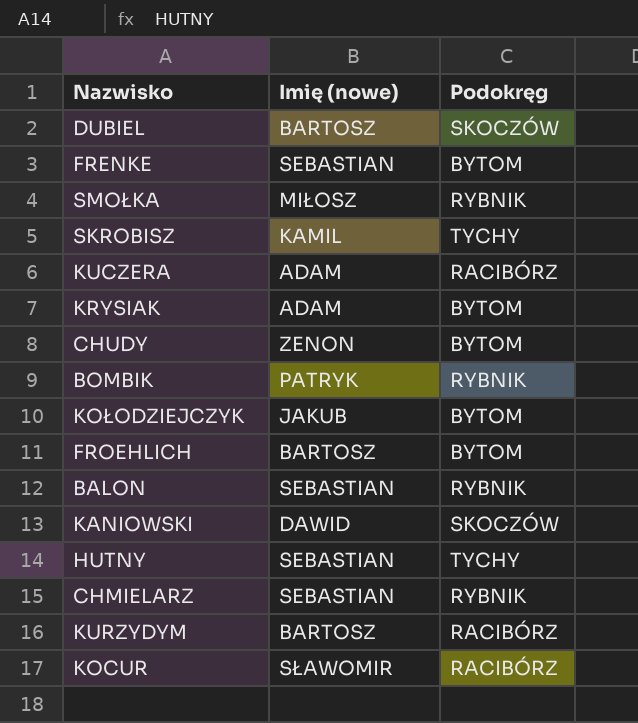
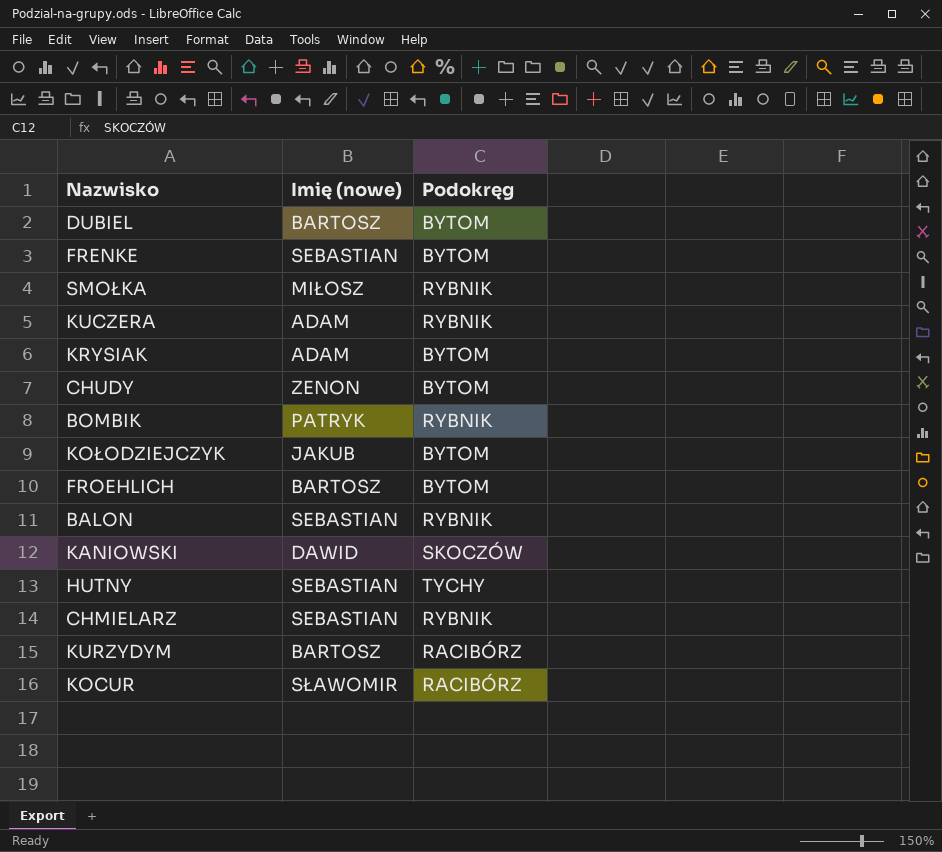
row SKROBISZ: KAMIL | TYCHY -> none
DUBIEL | Podokręg: SKOCZÓW -> BYTOM
KUCZERA | Podokręg: RACIBÓRZ -> RYBNIK

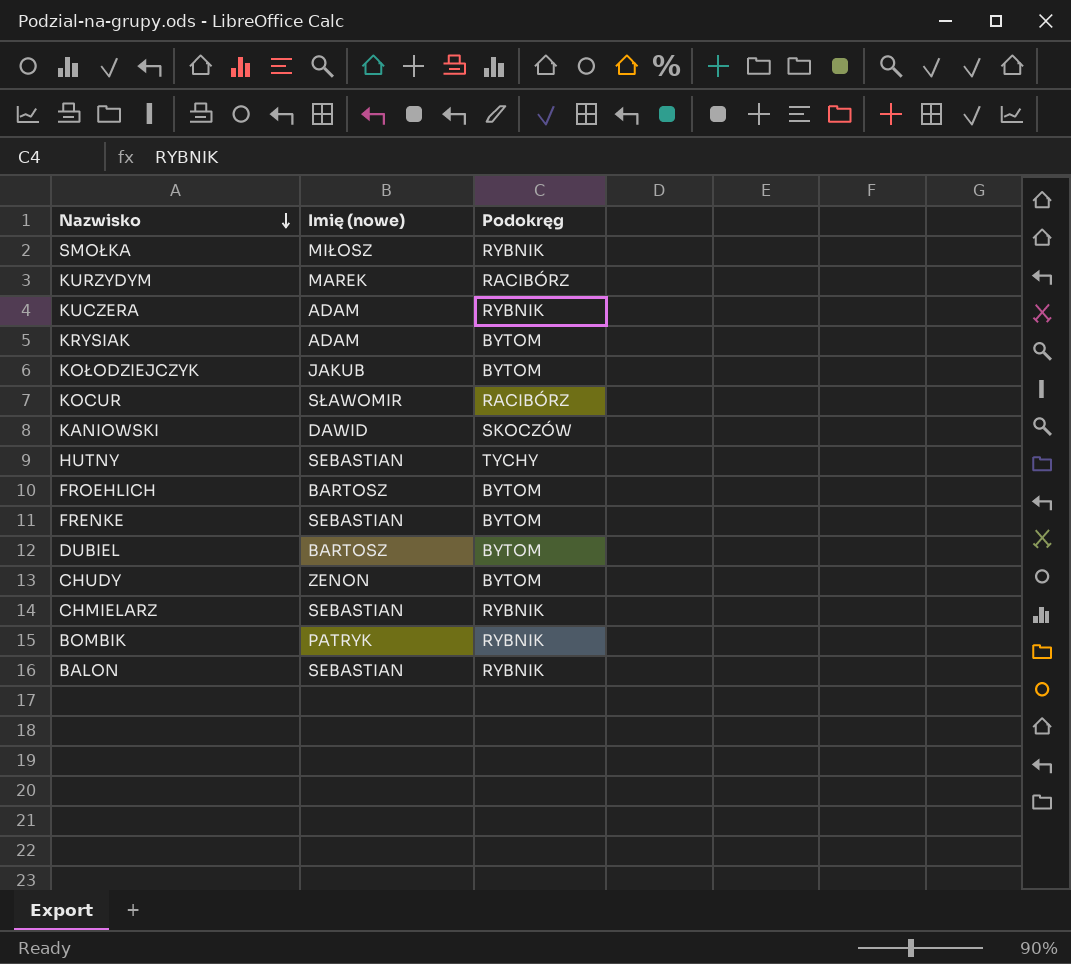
row order: none -> Nazwisko descending
KURZYDYM | Imię (nowe): BARTOSZ -> MAREK

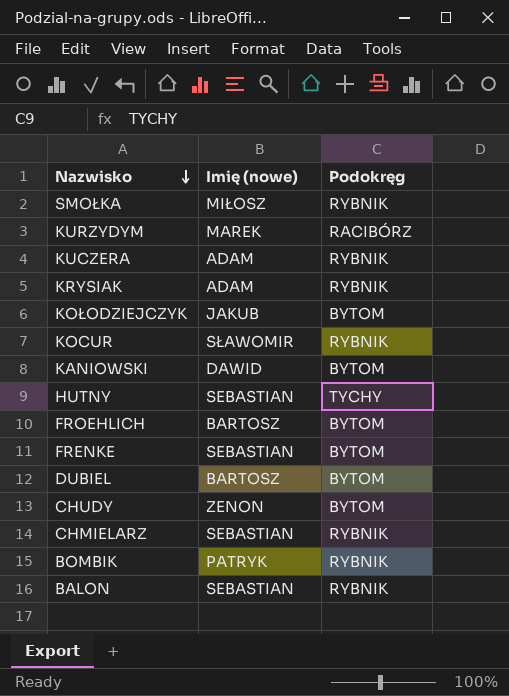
KRYSIAK | Podokręg: BYTOM -> RYBNIK
KOCUR | Podokręg: RACIBÓRZ -> RYBNIK
KANIOWSKI | Podokręg: SKOCZÓW -> BYTOM

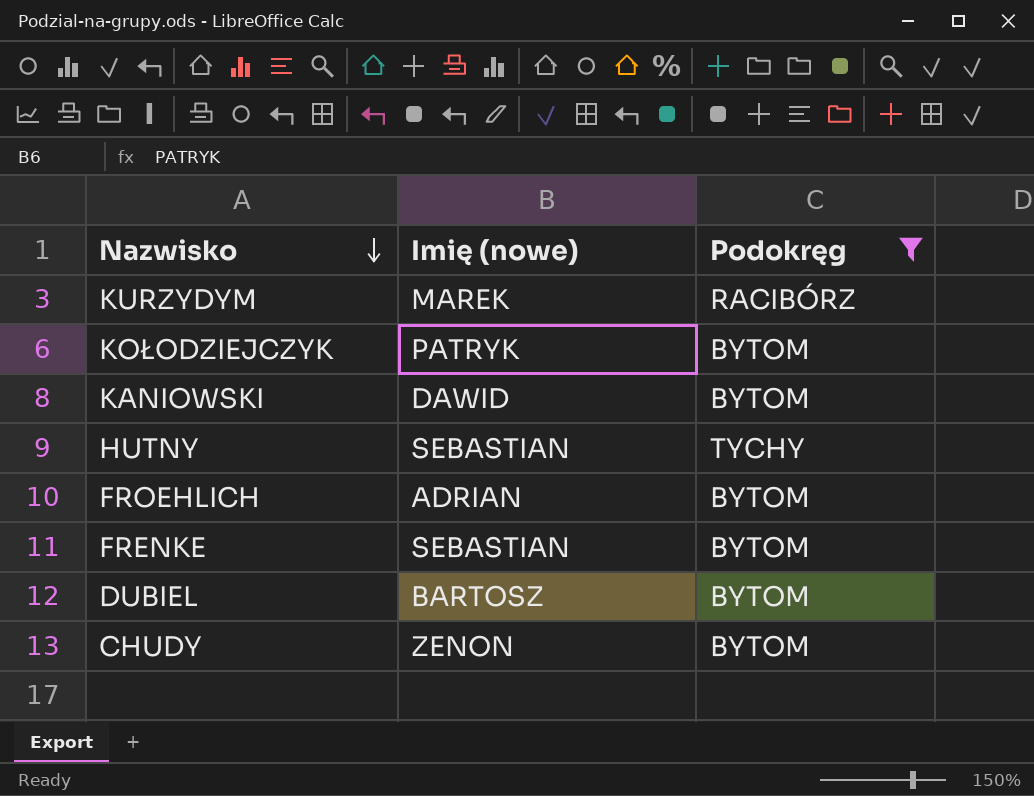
filter: none -> Podokręg != RYBNIK
KOŁODZIEJCZYK | Imię (nowe): JAKUB -> PATRYK
FROEHLICH | Imię (nowe): BARTOSZ -> ADRIAN

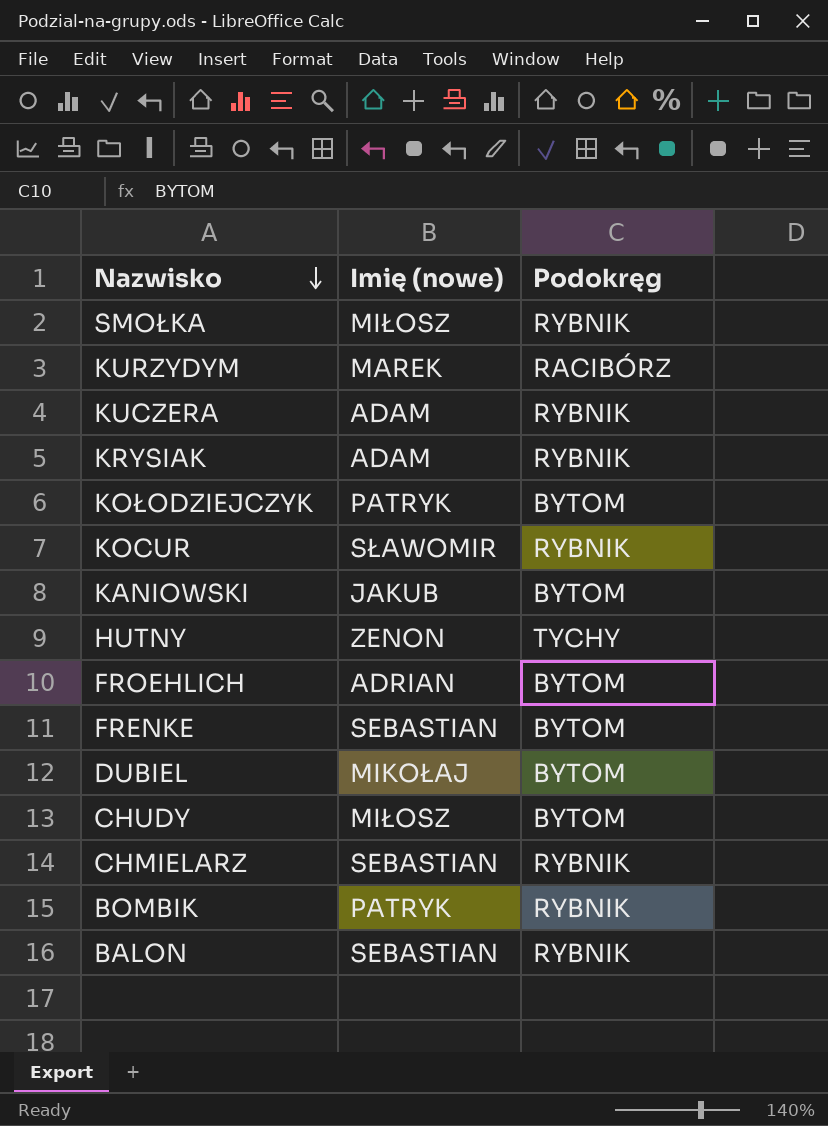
filter: Podokręg != RYBNIK -> none
KANIOWSKI | Imię (nowe): DAWID -> JAKUB
HUTNY | Imię (nowe): SEBASTIAN -> ZENON
DUBIEL | Imię (nowe): BARTOSZ -> MIKOŁAJ
CHUDY | Imię (nowe): ZENON -> MIŁOSZ

